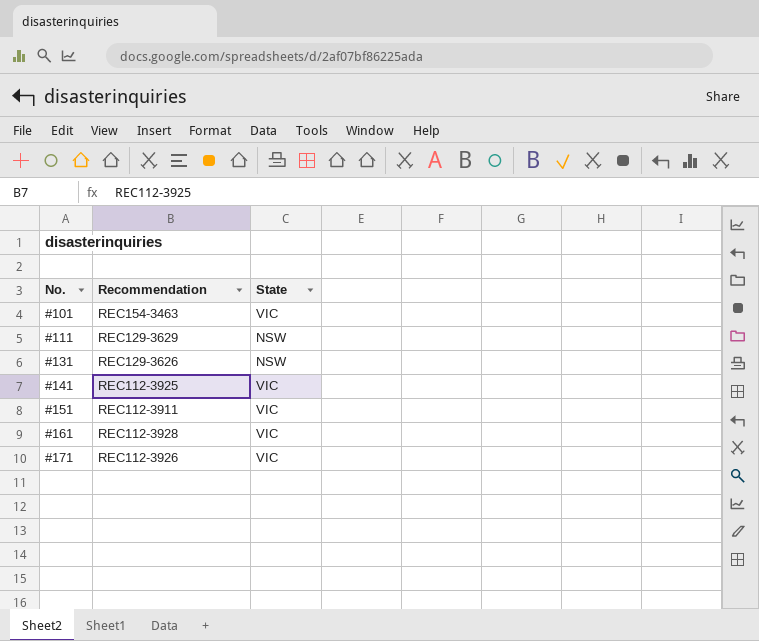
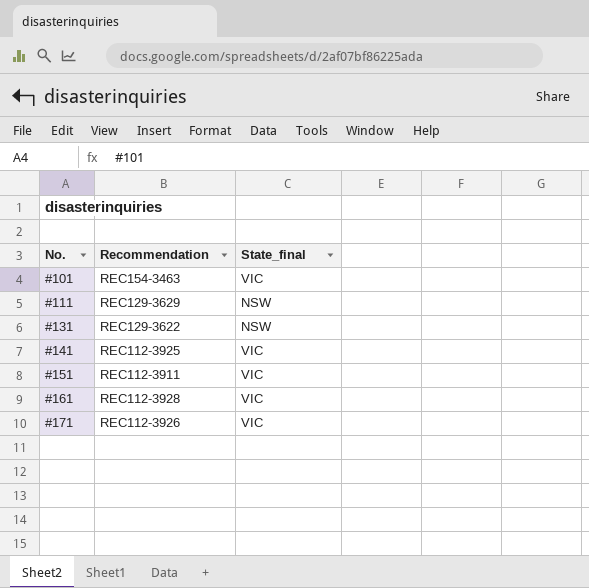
column name: State -> State_final
#131 | Recommendation: REC129-3626 -> REC129-3622

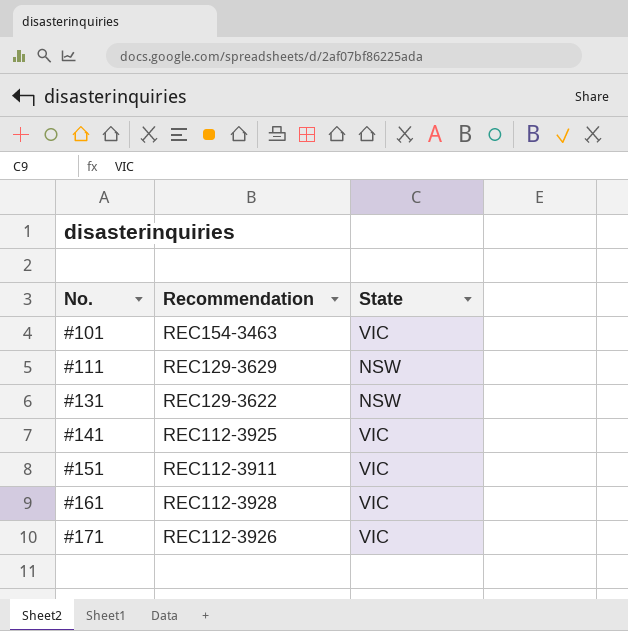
column name: State_final -> State

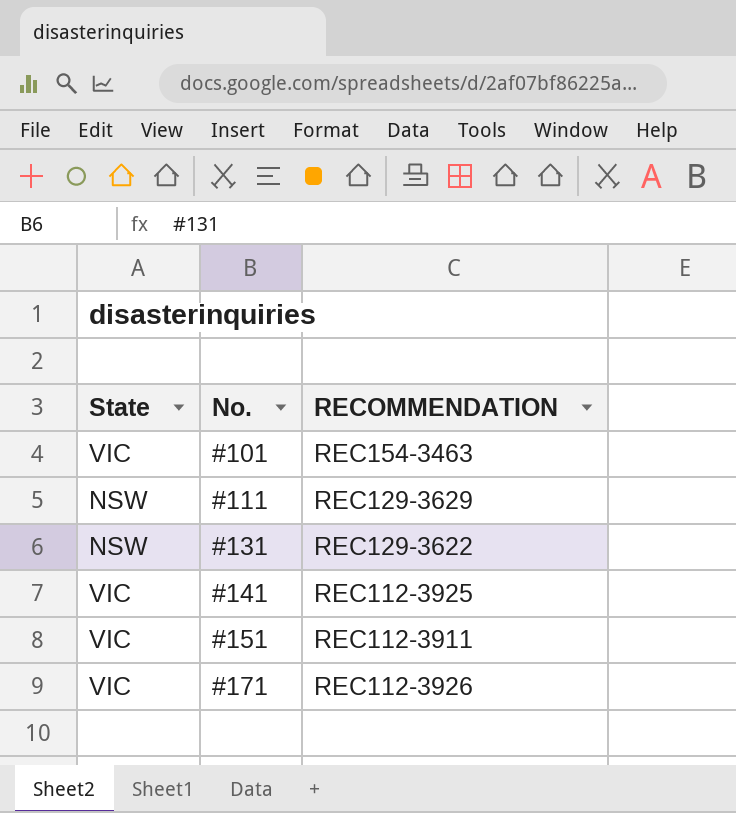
column State | position: 3 -> 1
column name: Recommendation -> RECOMMENDATION
row #161: REC112-3928 | VIC -> none

